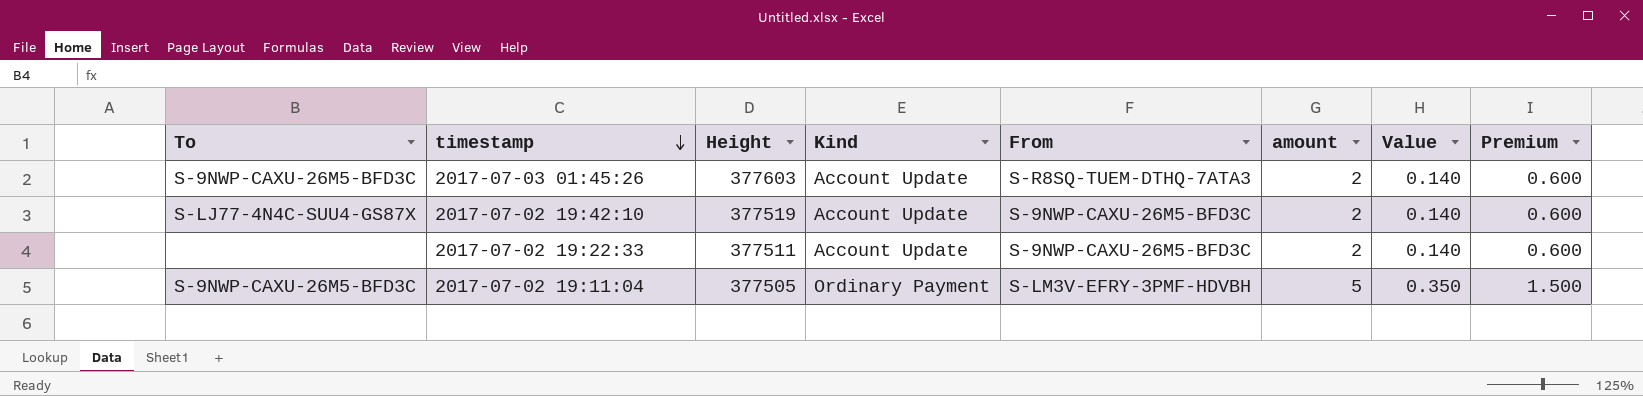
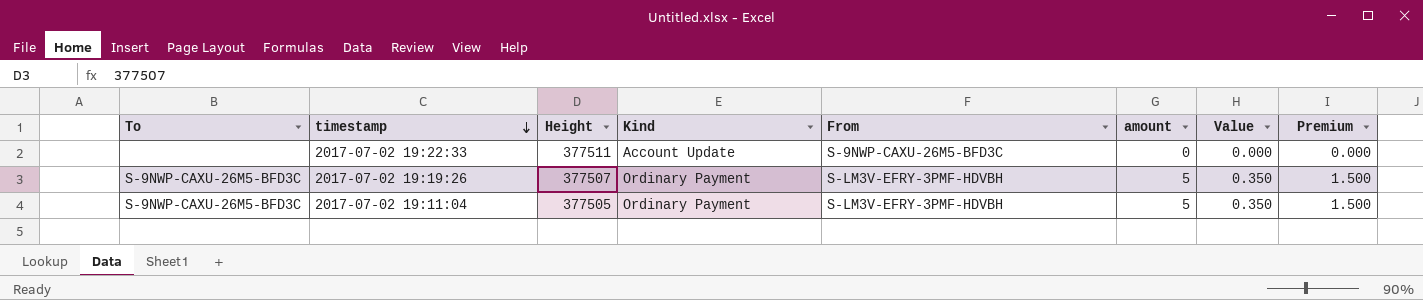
row 2017-07-03 01:45:26: S-9NWP-CAXU-26M5-BFD3C | 377603 | Account Update | S-R8SQ-TUEM-DTHQ-7ATA3 | 2 | 0.140 | 0.600 -> none
row 2017-07-02 19:42:10: S-LJ77-4N4C-SUU4-GS87X | 377519 | Account Update | S-9NWP-CAXU-26M5-BFD3C | 2 | 0.140 | 0.600 -> none
2017-07-02 19:22:33 | amount: 2 -> 0
2017-07-02 19:22:33 | Value: 0.140 -> 0.000
2017-07-02 19:22:33 | Premium: 0.600 -> 0.000
row 2017-07-02 19:19:26: none -> S-9NWP-CAXU-26M5-BFD3C | 377507 | Ordinary Payment | S-LM3V-EFRY-3PMF-HDVBH | 5 | 0.350 | 1.500

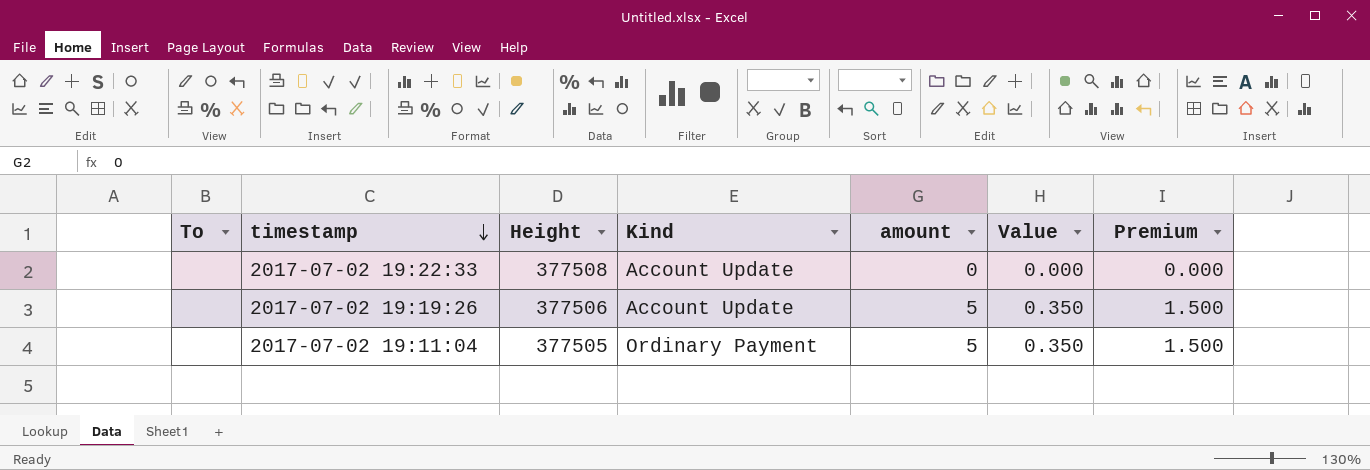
column From | position: 5 -> none
2017-07-02 19:22:33 | Height: 377511 -> 377508
2017-07-02 19:19:26 | To: S-9NWP-CAXU-26M5-BFD3C -> none
2017-07-02 19:19:26 | Height: 377507 -> 377506
2017-07-02 19:19:26 | Kind: Ordinary Payment -> Account Update
2017-07-02 19:11:04 | To: S-9NWP-CAXU-26M5-BFD3C -> none

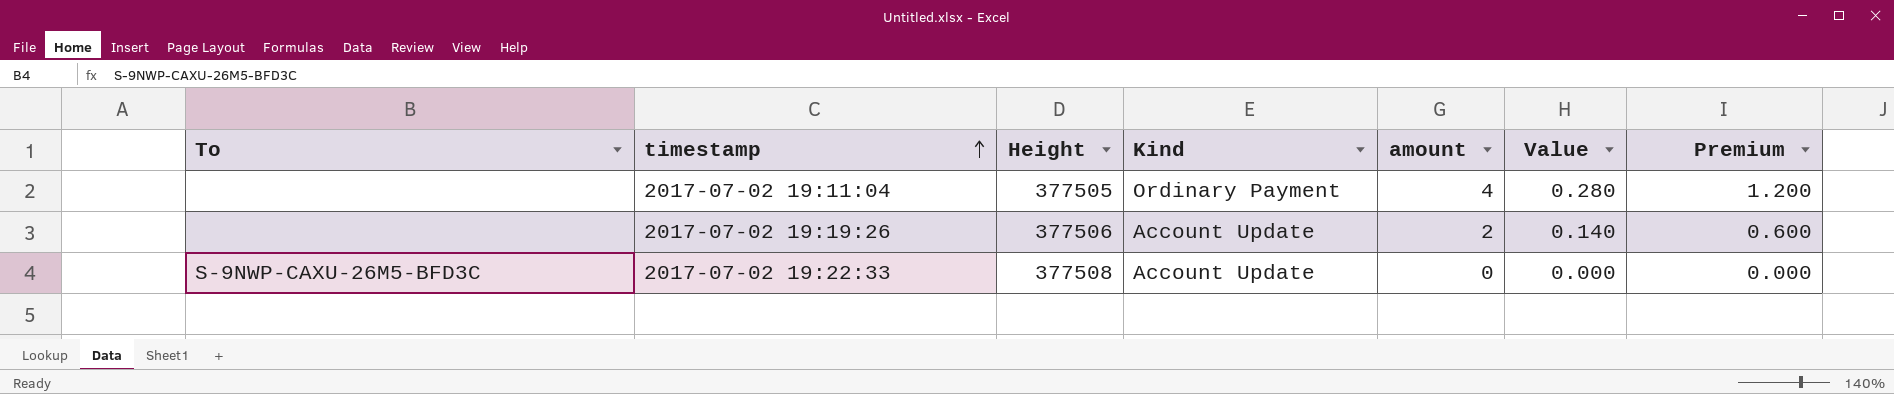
row order: timestamp descending -> timestamp ascending
2017-07-02 19:11:04 | amount: 5 -> 4
2017-07-02 19:11:04 | Value: 0.350 -> 0.280
2017-07-02 19:11:04 | Premium: 1.500 -> 1.200
2017-07-02 19:19:26 | amount: 5 -> 2
2017-07-02 19:19:26 | Value: 0.350 -> 0.140
2017-07-02 19:19:26 | Premium: 1.500 -> 0.600
2017-07-02 19:22:33 | To: none -> S-9NWP-CAXU-26M5-BFD3C

